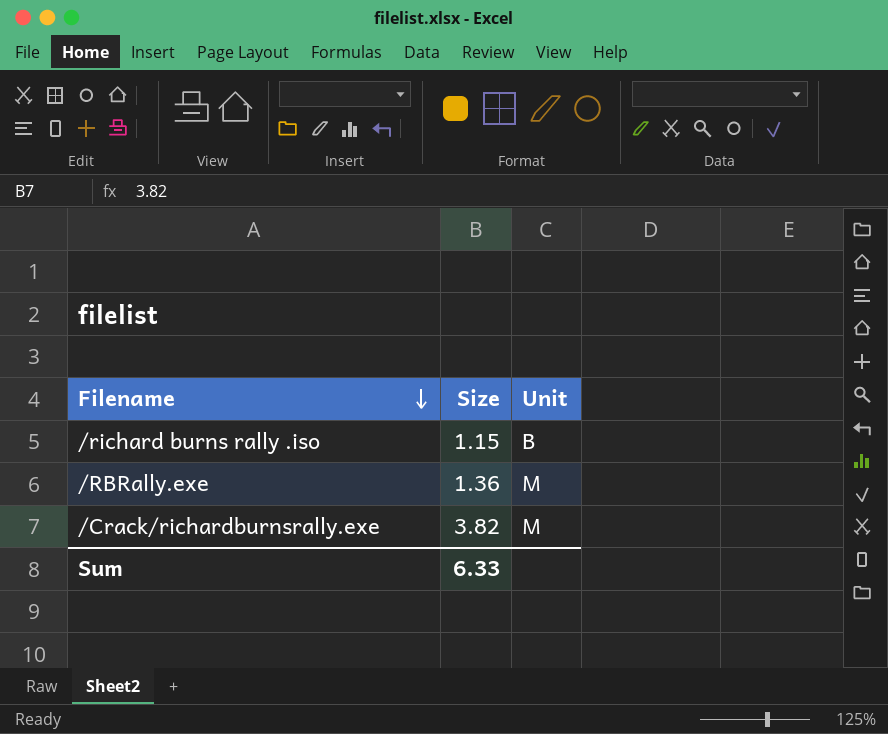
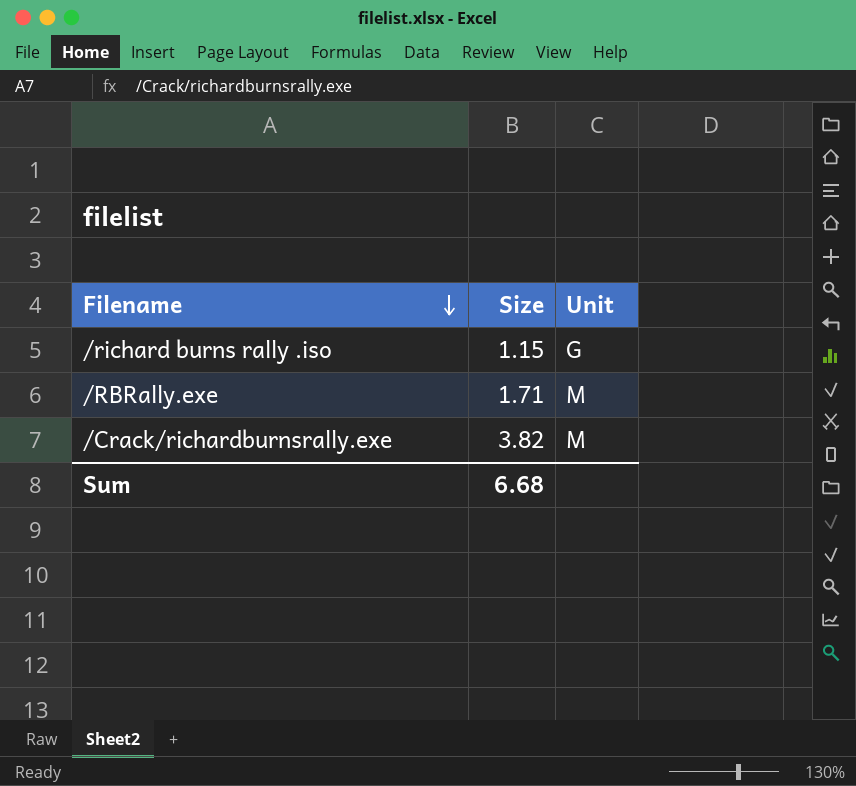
/richard burns rally .iso | Unit: B -> G
/RBRally.exe | Size: 1.36 -> 1.71
Sum | Size: 6.33 -> 6.68

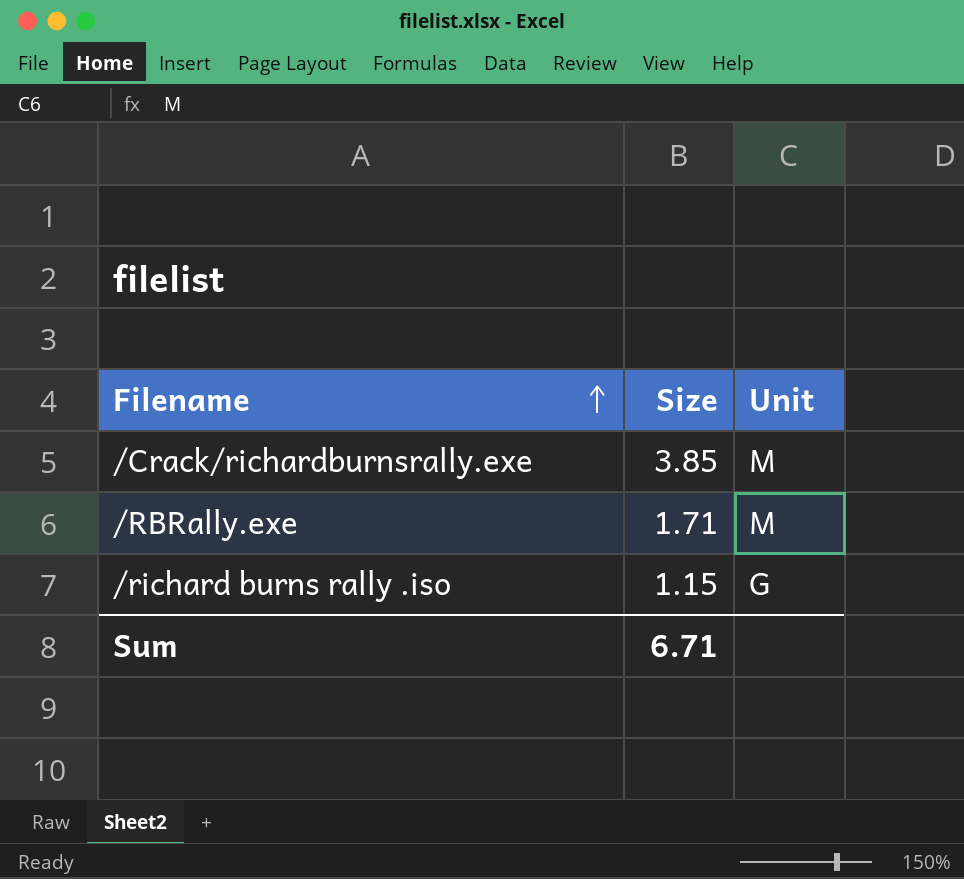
row order: Filename descending -> Filename ascending
/Crack/richardburnsrally.exe | Size: 3.82 -> 3.85
Sum | Size: 6.68 -> 6.71

